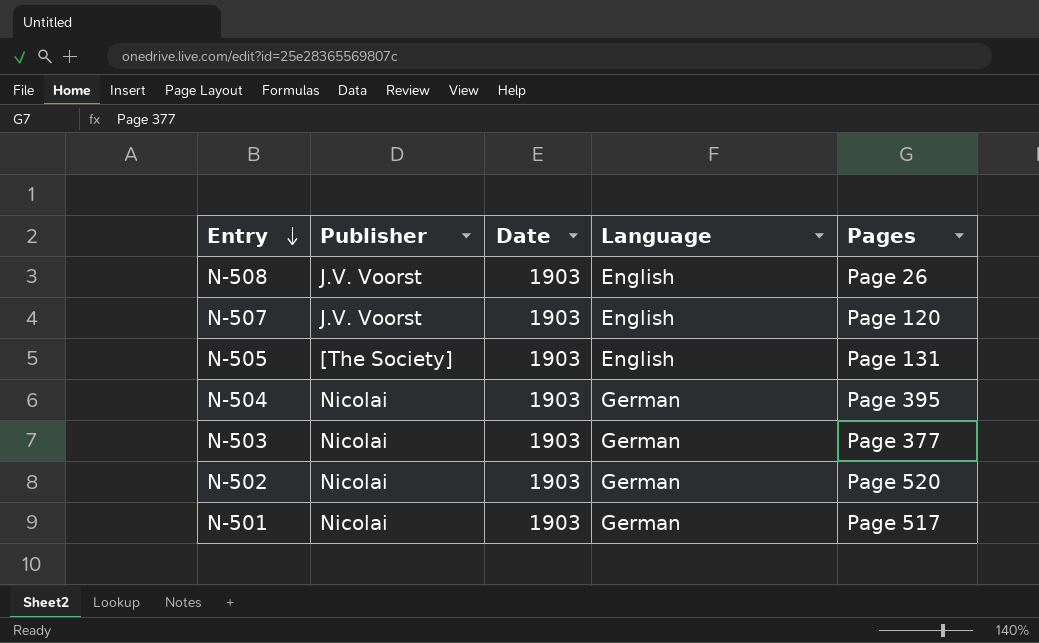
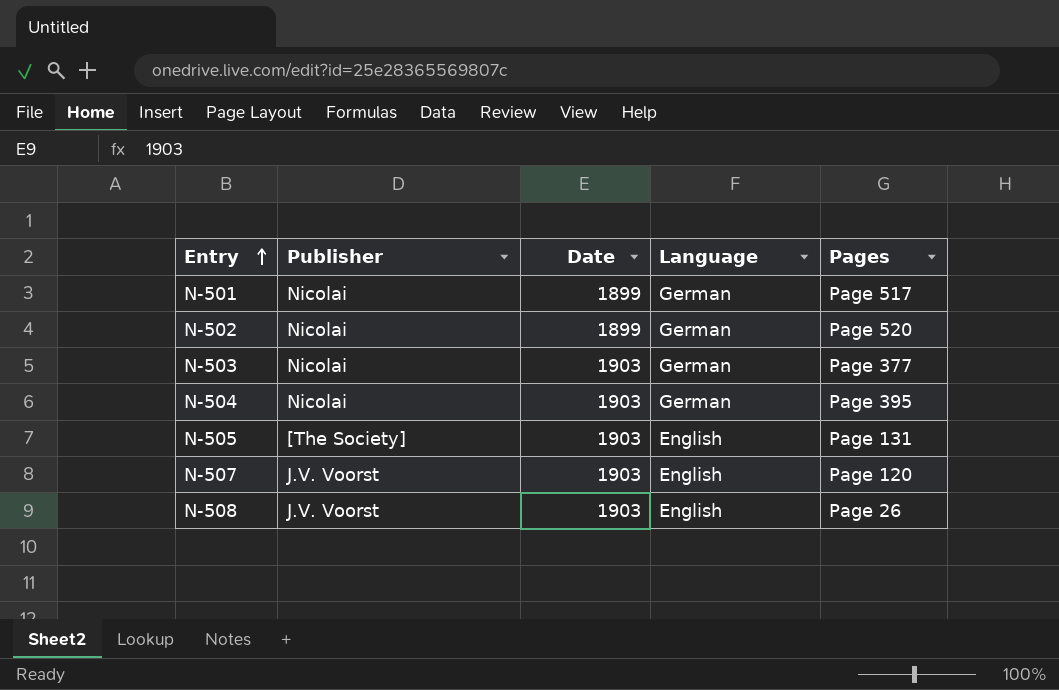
row order: Entry descending -> Entry ascending
N-501 | Date: 1903 -> 1899
N-502 | Date: 1903 -> 1899

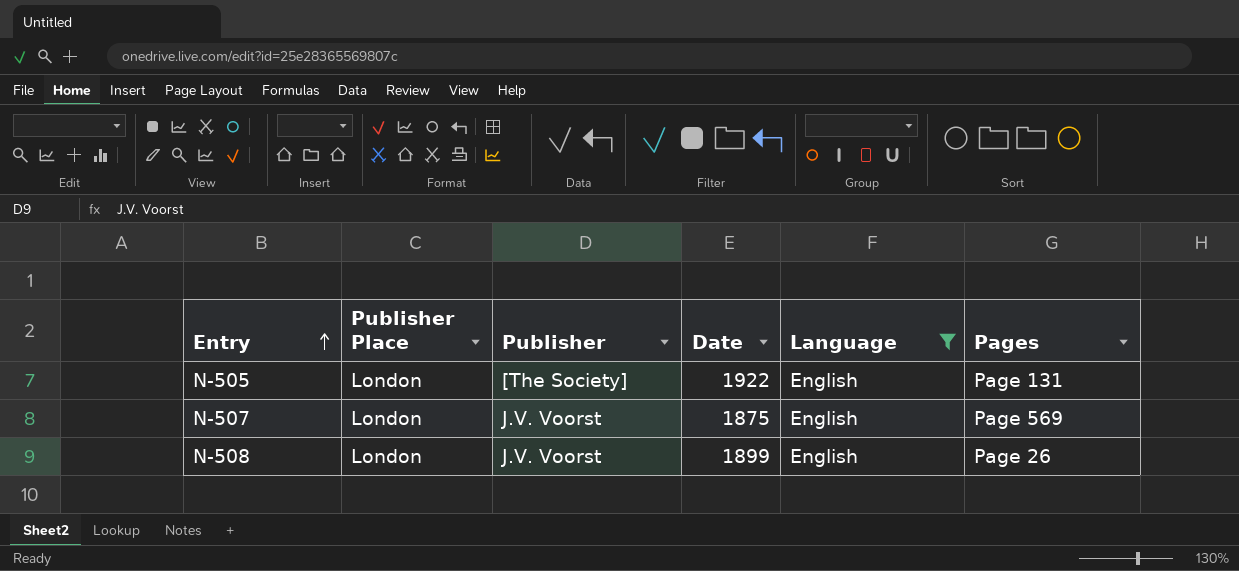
filter: none -> Language = English
column Publisher Place | position: none -> 2
N-505 | Date: 1903 -> 1922
N-507 | Date: 1903 -> 1875
N-507 | Pages: Page 120 -> Page 569
N-508 | Date: 1903 -> 1899

